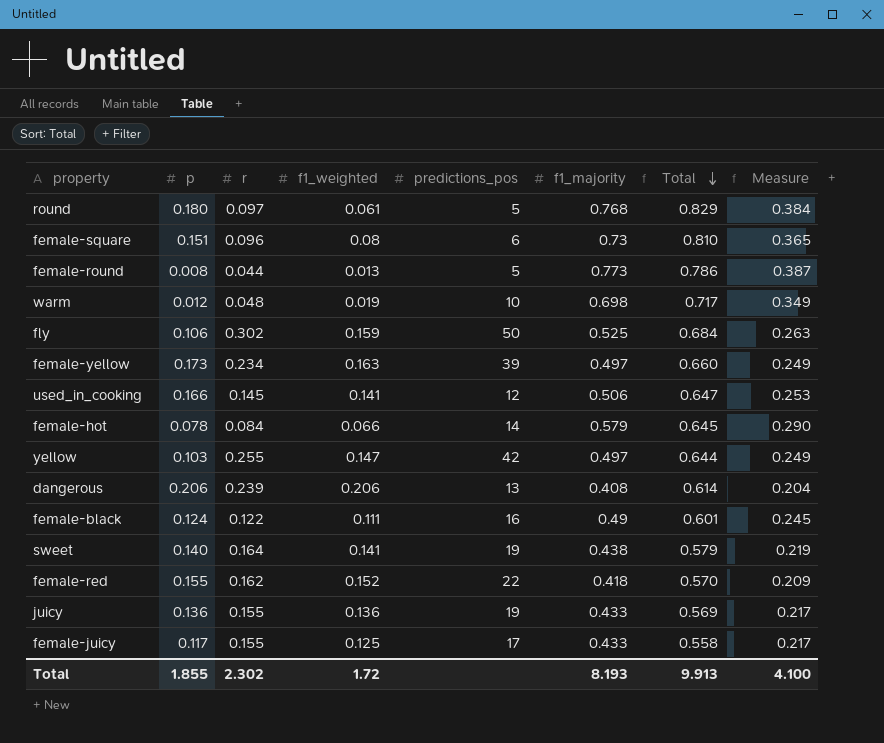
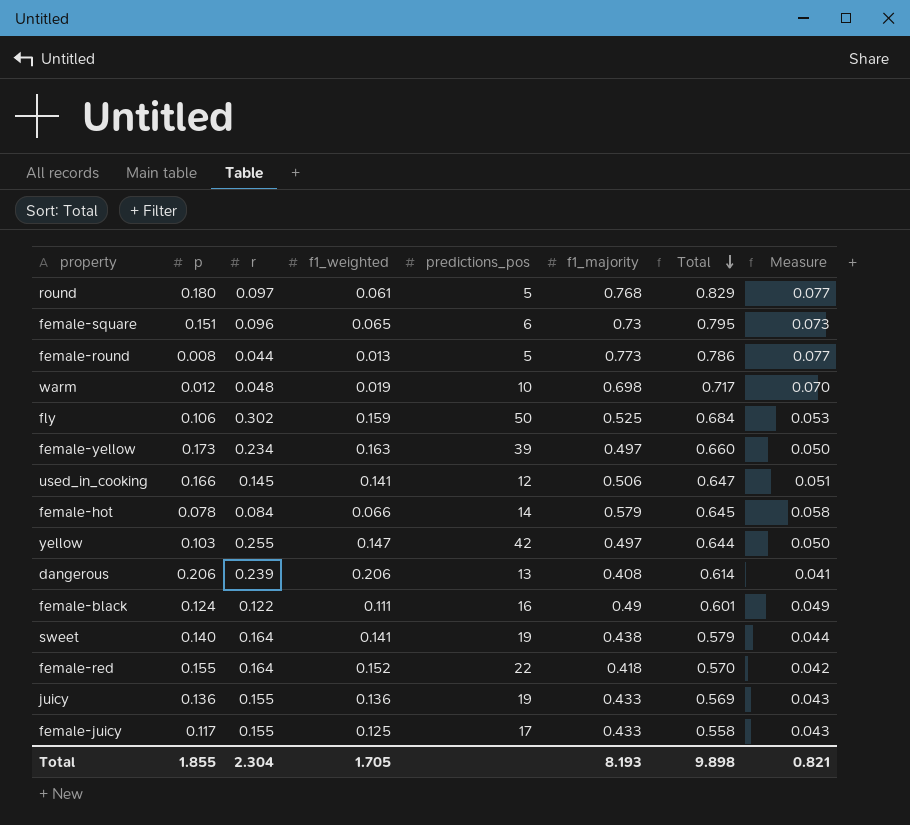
column Measure | formula: [f1_majority] * 0.5 -> [f1_majority] * 0.1
female-square | f1_weighted: 0.08 -> 0.065
female-square | Total: 0.810 -> 0.795
female-red | r: 0.162 -> 0.164
Total | r: 2.302 -> 2.304
Total | f1_weighted: 1.72 -> 1.705
Total | Total: 9.913 -> 9.898
Total | Measure: 4.100 -> 0.821

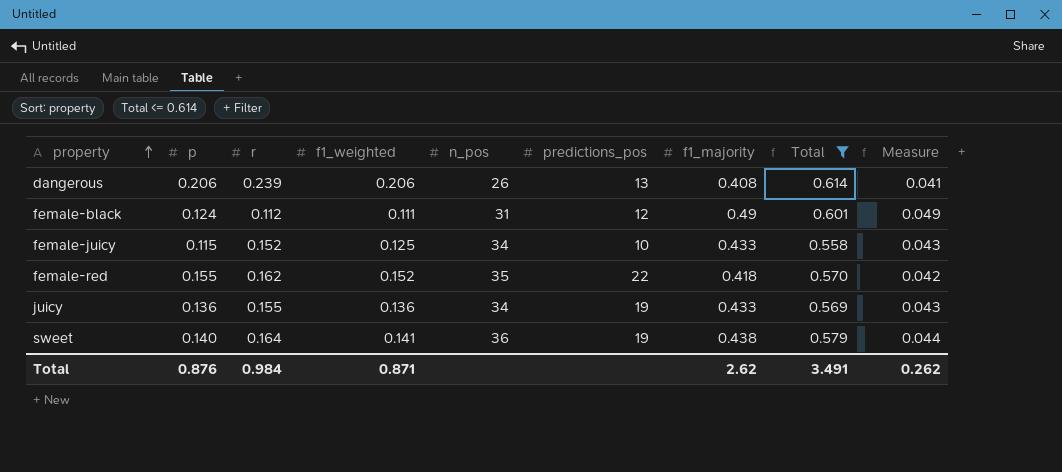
filter: none -> Total <= 0.614
row order: Total descending -> property ascending
column n_pos | position: none -> 5
female-black | r: 0.122 -> 0.112
female-black | predictions_pos: 16 -> 12
female-juicy | p: 0.117 -> 0.115
female-juicy | r: 0.155 -> 0.152
female-juicy | predictions_pos: 17 -> 10
female-red | r: 0.164 -> 0.162
Total | p: 1.855 -> 0.876
Total | r: 2.304 -> 0.984
Total | f1_weighted: 1.705 -> 0.871
Total | f1_majority: 8.193 -> 2.62
Total | Total: 9.898 -> 3.491
Total | Measure: 0.821 -> 0.262

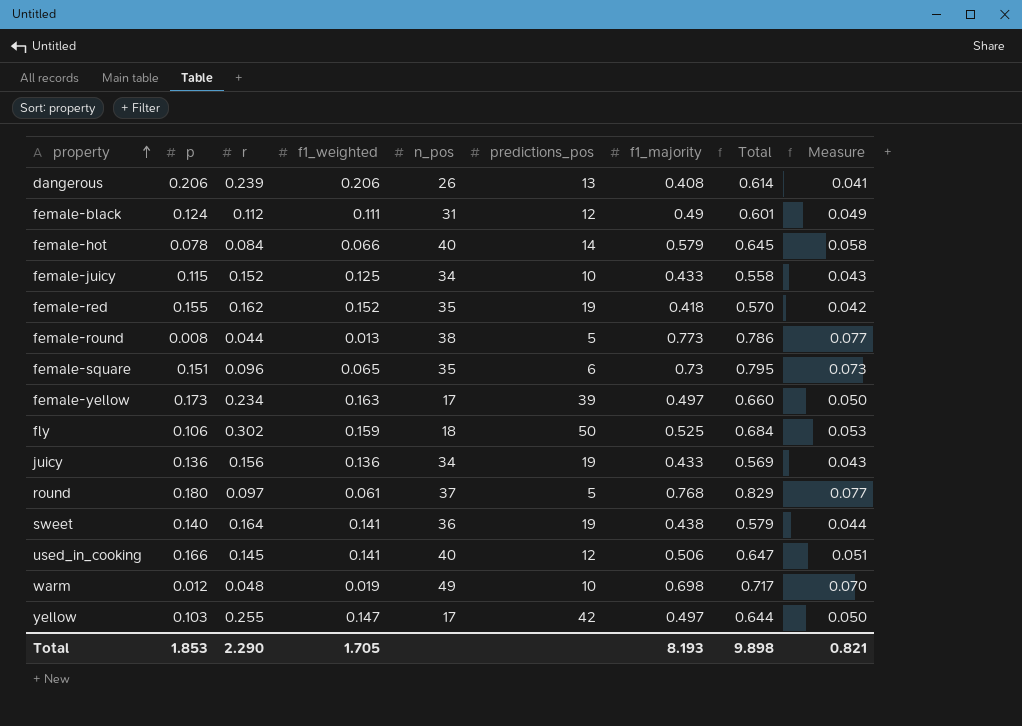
filter: Total <= 0.614 -> none
female-red | predictions_pos: 22 -> 19
juicy | r: 0.155 -> 0.156
Total | p: 0.876 -> 1.853
Total | r: 0.984 -> 2.290
Total | f1_weighted: 0.871 -> 1.705
Total | f1_majority: 2.62 -> 8.193
Total | Total: 3.491 -> 9.898
Total | Measure: 0.262 -> 0.821

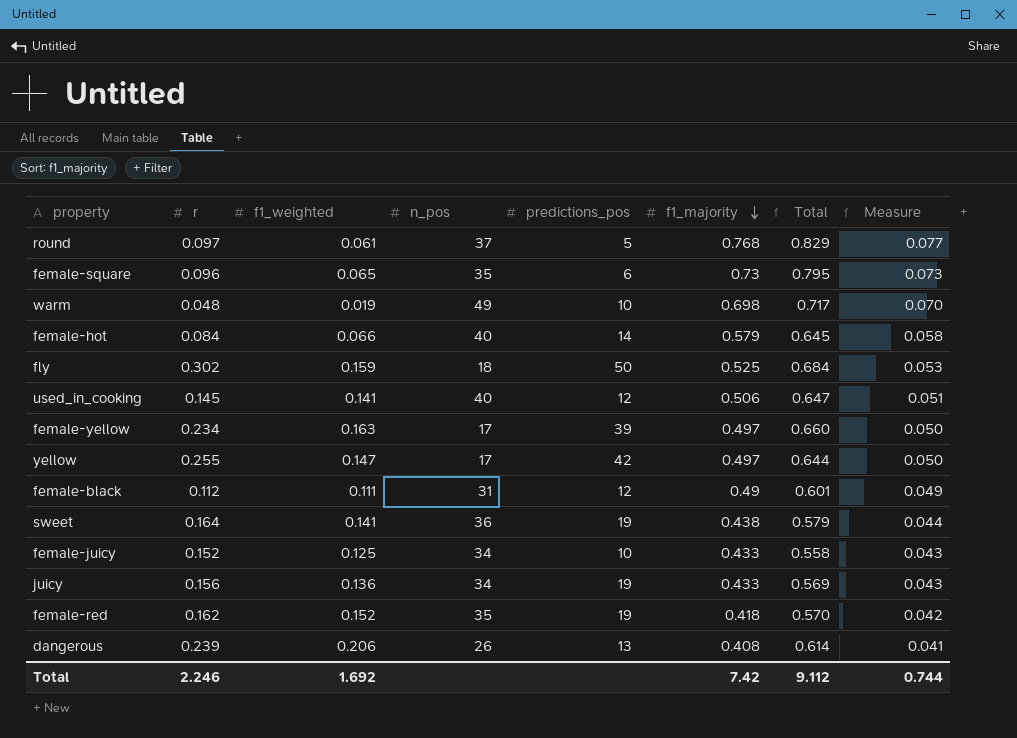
row order: property ascending -> f1_majority descending
column p | position: 2 -> none
row female-round: 0.008 | 0.044 | 0.013 | 38 | 5 | 0.773 | 0.786 | 0.077 -> none
Total | r: 2.290 -> 2.246
Total | f1_weighted: 1.705 -> 1.692
Total | f1_majority: 8.193 -> 7.42
Total | Total: 9.898 -> 9.112
Total | Measure: 0.821 -> 0.744

